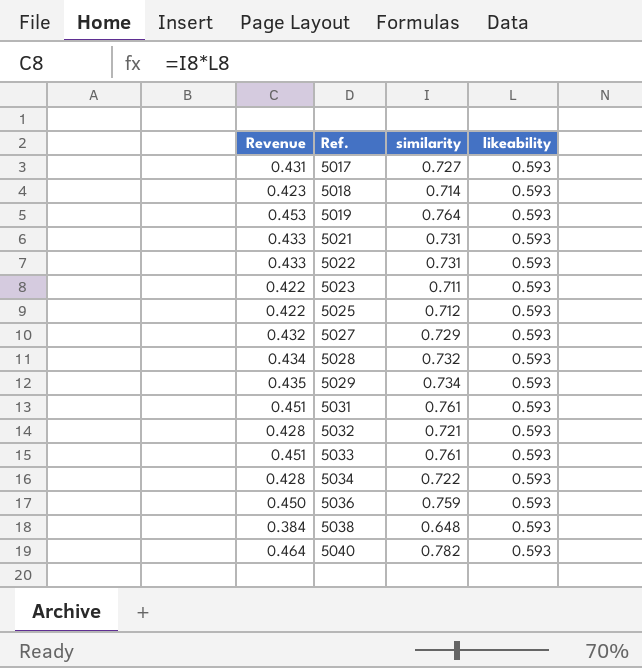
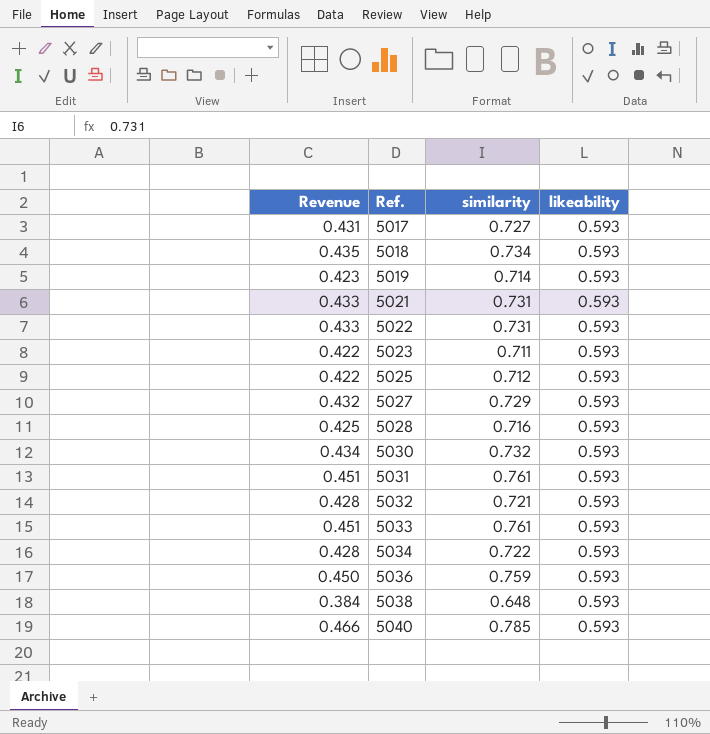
row 5029: 0.435 | 0.734 | 0.593 -> none
5018 | Revenue: 0.423 -> 0.435
5018 | similarity: 0.714 -> 0.734
5019 | Revenue: 0.453 -> 0.423
5019 | similarity: 0.764 -> 0.714
5028 | Revenue: 0.434 -> 0.425
5028 | similarity: 0.732 -> 0.716
row 5030: none -> 0.434 | 0.732 | 0.593
5040 | Revenue: 0.464 -> 0.466
5040 | similarity: 0.782 -> 0.785

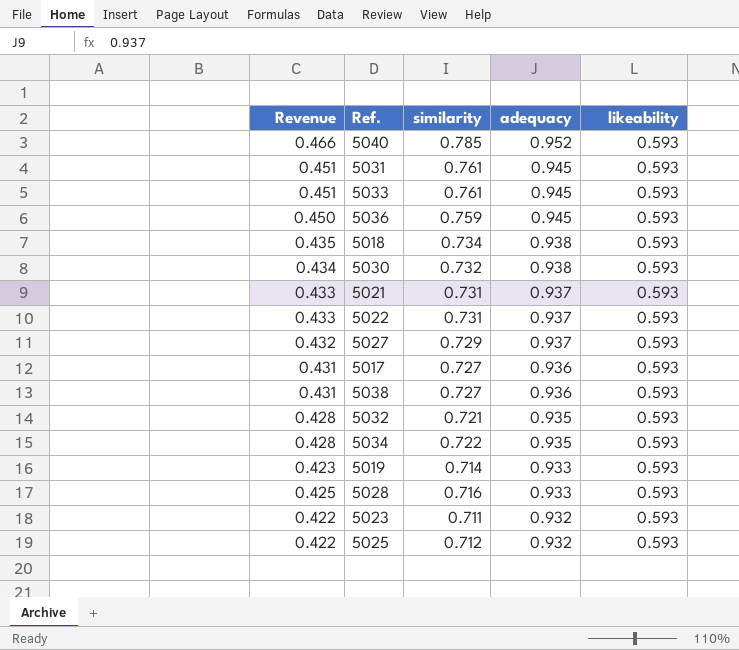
row order: Ref. ascending -> adequacy descending
column adequacy | position: none -> 4
5038 | Revenue: 0.384 -> 0.431
5038 | similarity: 0.648 -> 0.727

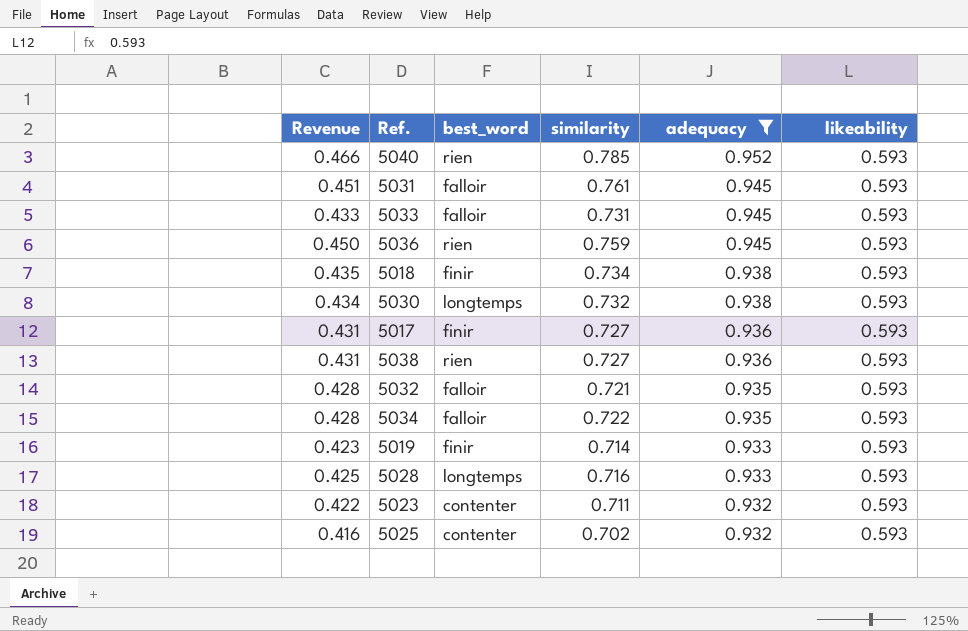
filter: none -> adequacy != 0.937
column best_word | position: none -> 3
5033 | Revenue: 0.451 -> 0.433
5033 | similarity: 0.761 -> 0.731
5025 | Revenue: 0.422 -> 0.416
5025 | similarity: 0.712 -> 0.702

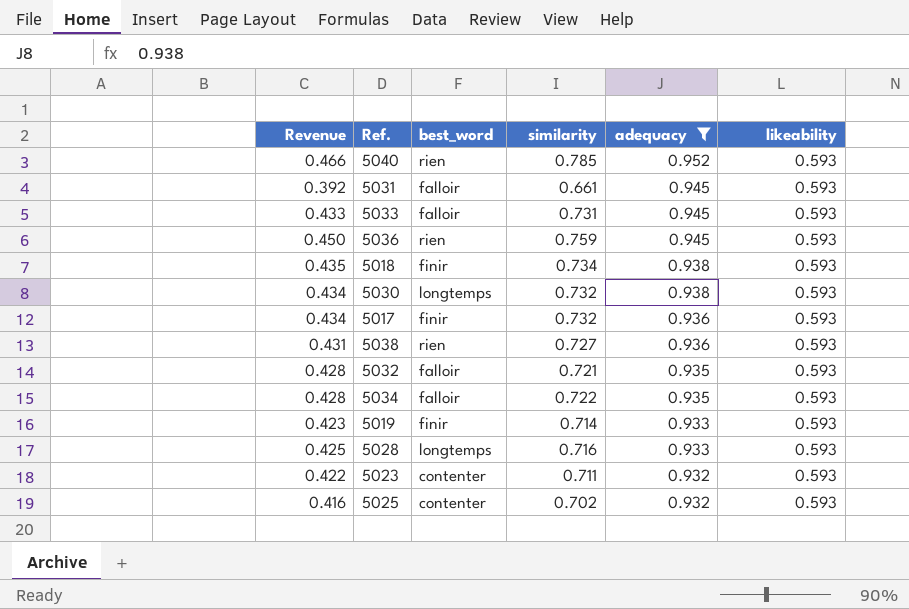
5031 | Revenue: 0.451 -> 0.392
5031 | similarity: 0.761 -> 0.661
5017 | Revenue: 0.431 -> 0.434
5017 | similarity: 0.727 -> 0.732

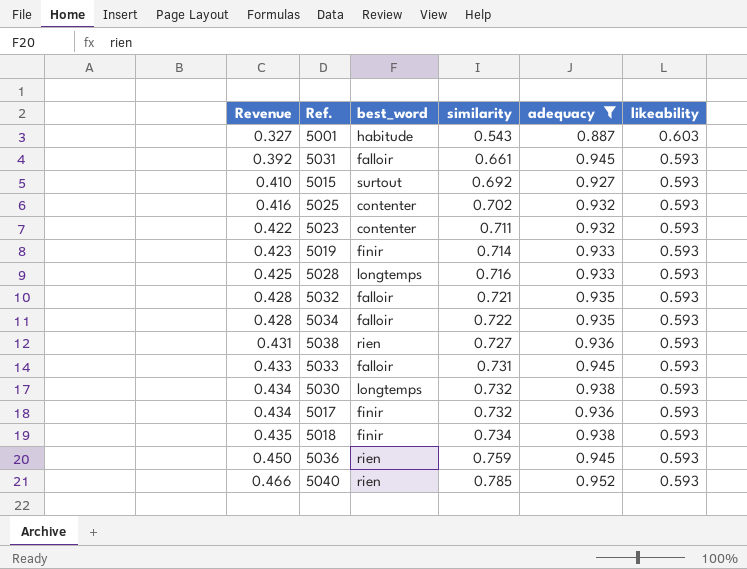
row order: adequacy descending -> Revenue ascending
row 5001: none -> 0.327 | habitude | 0.543 | 0.887 | 0.603
row 5015: none -> 0.410 | surtout | 0.692 | 0.927 | 0.593

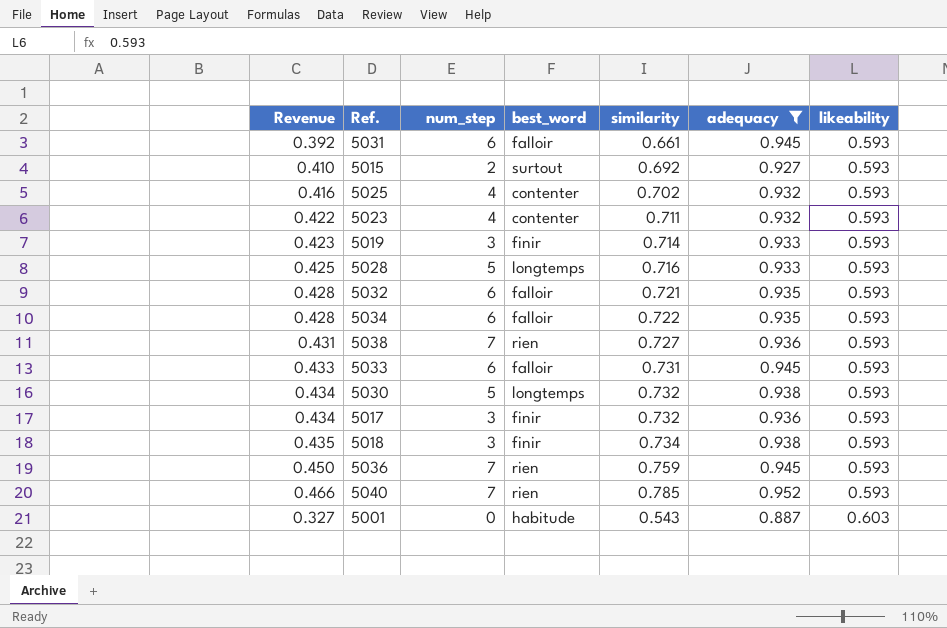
row order: Revenue ascending -> likeability ascending
column num_step | position: none -> 3

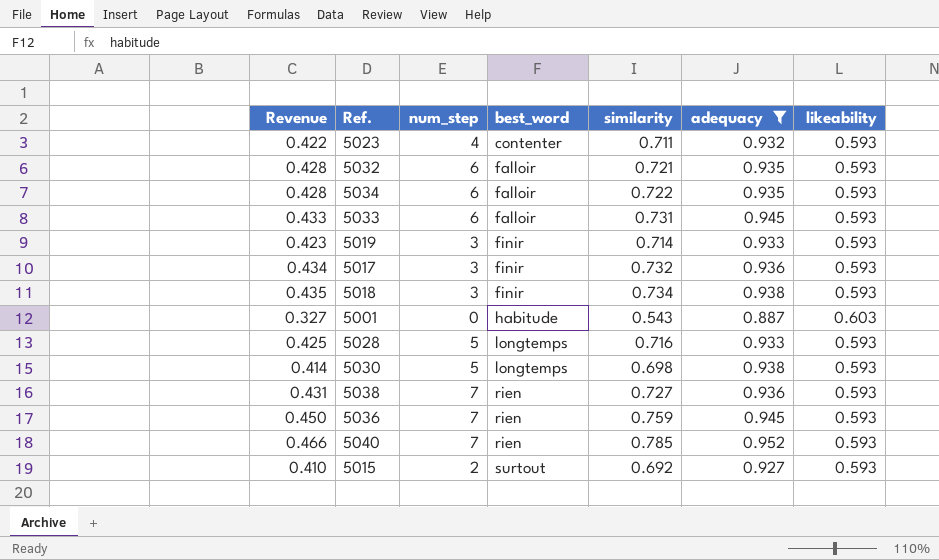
row order: likeability ascending -> best_word ascending
row 5031: 0.392 | 6 | falloir | 0.661 | 0.945 | 0.593 -> none
row 5025: 0.416 | 4 | contenter | 0.702 | 0.932 | 0.593 -> none
5030 | Revenue: 0.434 -> 0.414
5030 | similarity: 0.732 -> 0.698

